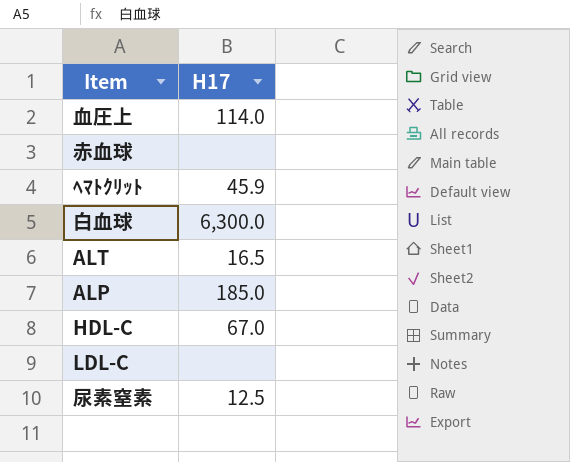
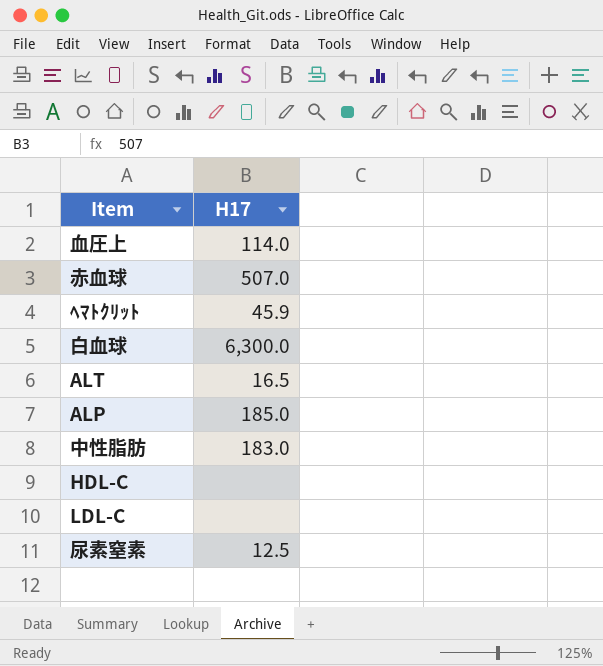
赤血球 | H17: none -> 507.0
row 中性脂肪: none -> 183.0
HDL-C | H17: 67.0 -> none

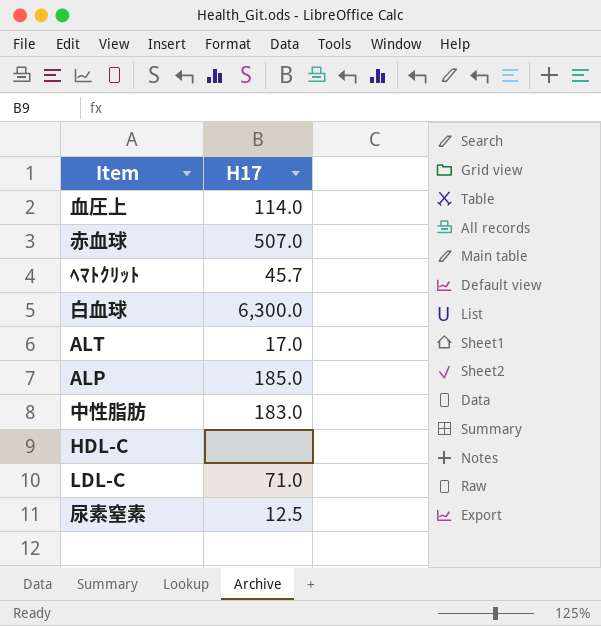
ﾍﾏﾄｸﾘｯﾄ | H17: 45.9 -> 45.7
ALT | H17: 16.5 -> 17.0
LDL-C | H17: none -> 71.0

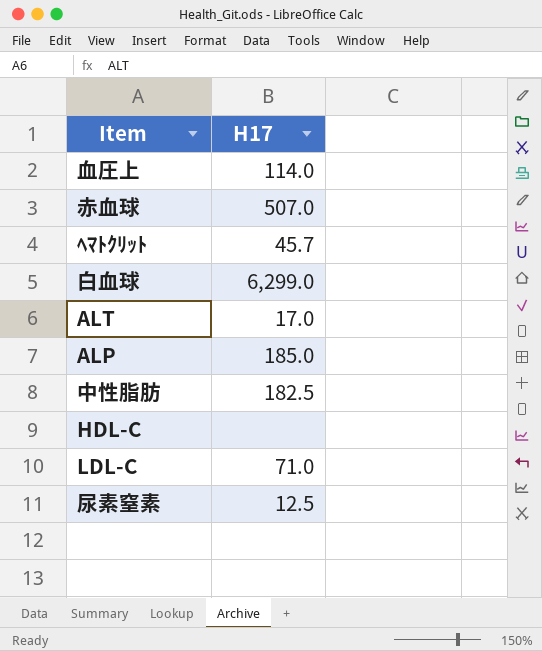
白血球 | H17: 6,300.0 -> 6,299.0
中性脂肪 | H17: 183.0 -> 182.5

